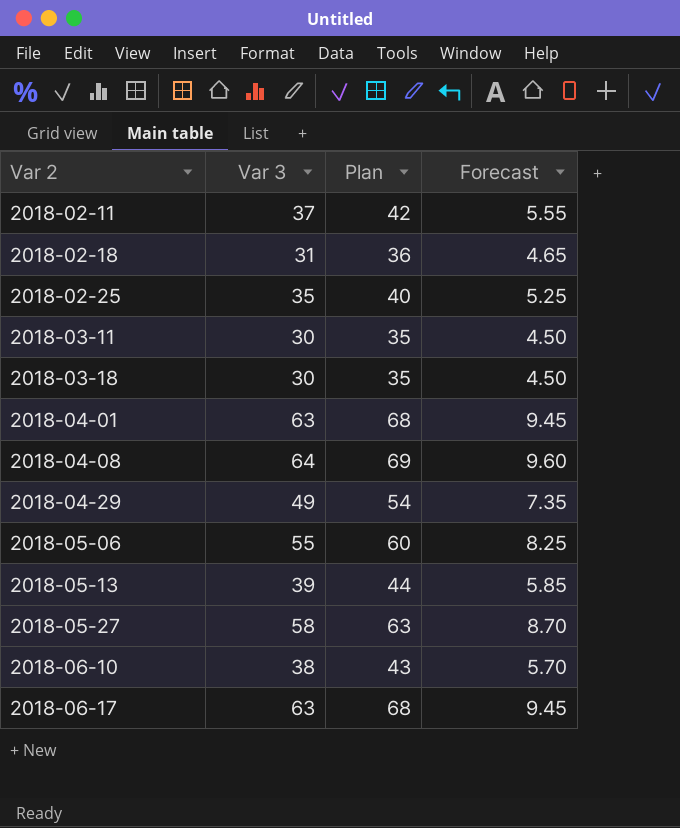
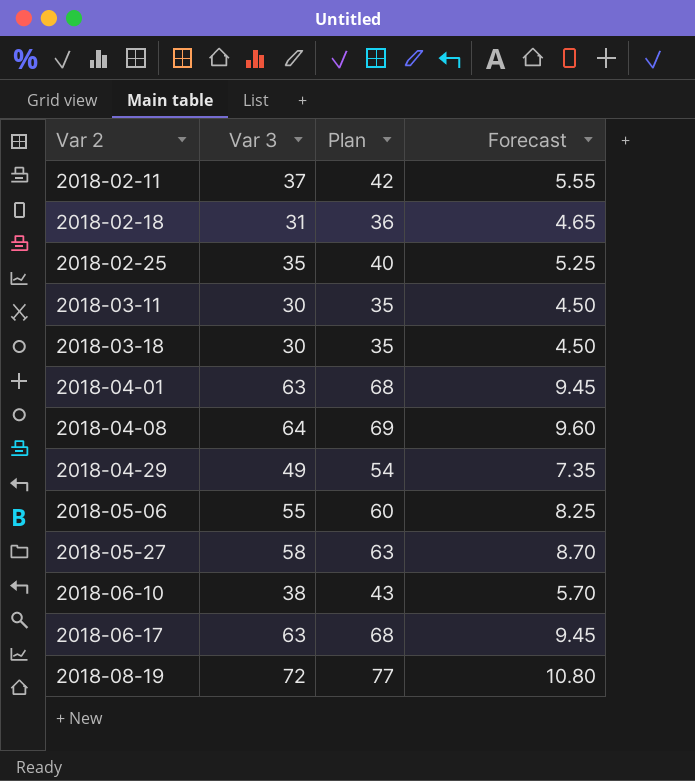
row 2018-05-13: 39 | 44 | 5.85 -> none
row 2018-08-19: none -> 72 | 77 | 10.80

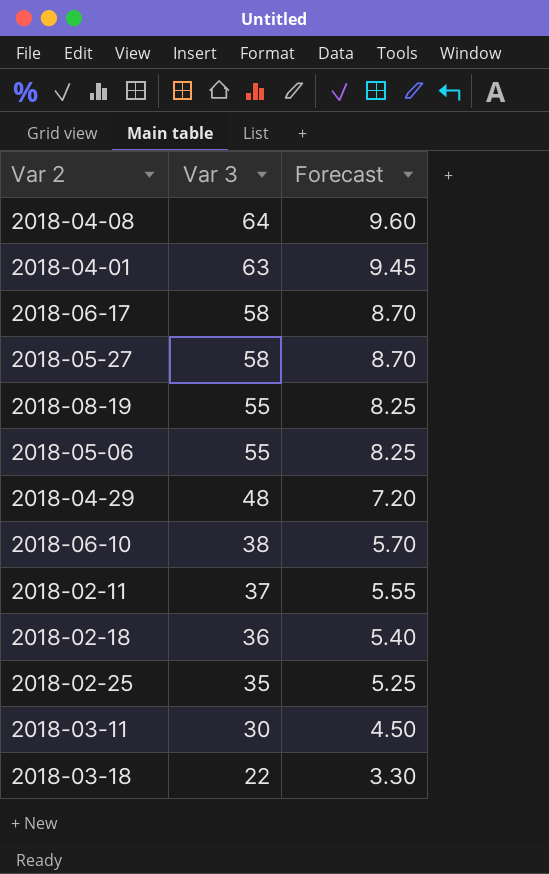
row order: Var 2 ascending -> Var 3 descending
column Plan | formula: [Var 3] + 5 -> none
2018-06-17 | Var 3: 63 -> 58
2018-06-17 | Forecast: 9.45 -> 8.70
2018-08-19 | Var 3: 72 -> 55
2018-08-19 | Forecast: 10.80 -> 8.25
2018-04-29 | Var 3: 49 -> 48
2018-04-29 | Forecast: 7.35 -> 7.20
2018-02-18 | Var 3: 31 -> 36
2018-02-18 | Forecast: 4.65 -> 5.40
2018-03-18 | Var 3: 30 -> 22
2018-03-18 | Forecast: 4.50 -> 3.30

